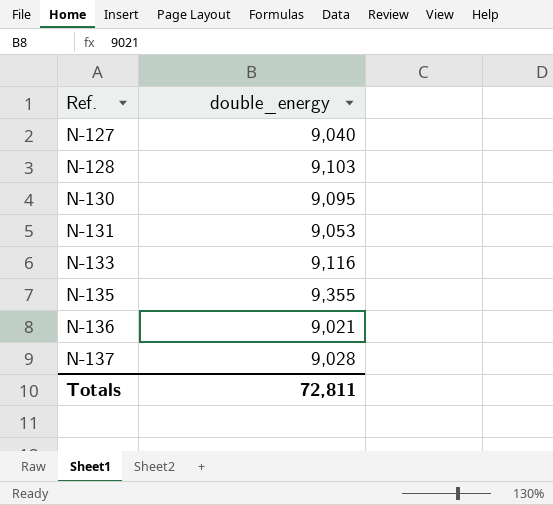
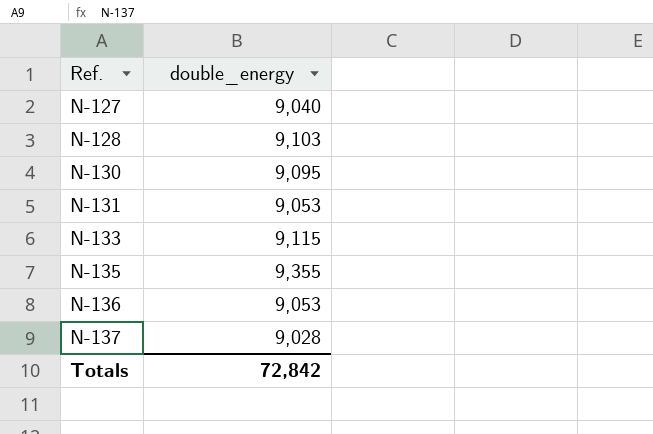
N-133 | double_energy: 9,116 -> 9,115
N-136 | double_energy: 9,021 -> 9,053
Totals | double_energy: 72,811 -> 72,842

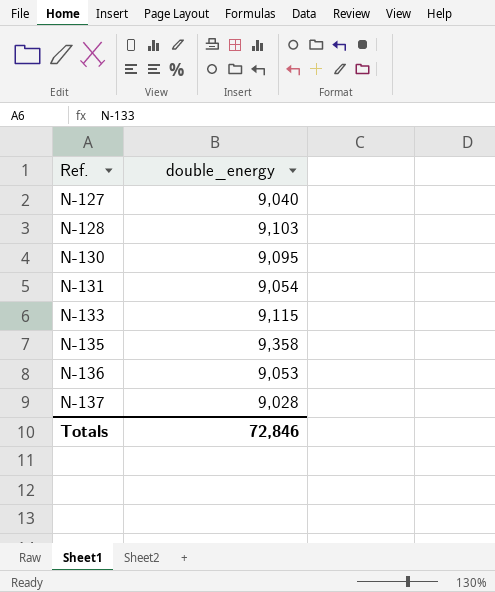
N-131 | double_energy: 9,053 -> 9,054
N-135 | double_energy: 9,355 -> 9,358
Totals | double_energy: 72,842 -> 72,846

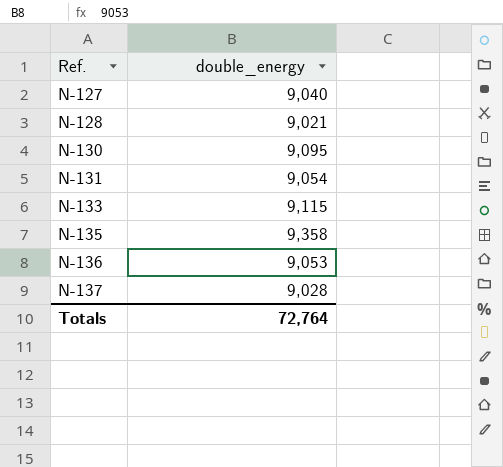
N-128 | double_energy: 9,103 -> 9,021
Totals | double_energy: 72,846 -> 72,764

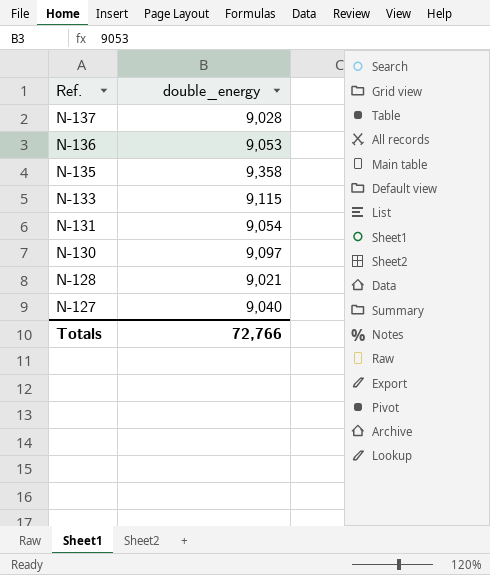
row order: Ref. ascending -> Ref. descending
N-130 | double_energy: 9,095 -> 9,097
Totals | double_energy: 72,764 -> 72,766

